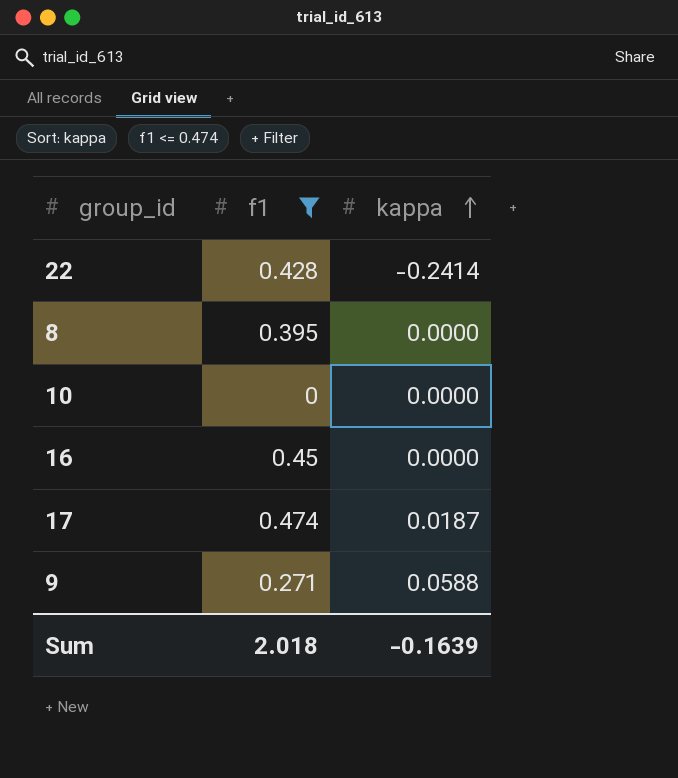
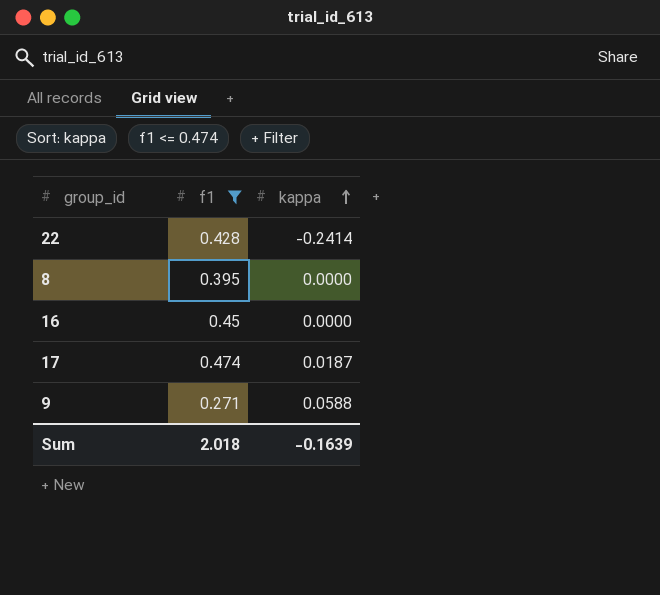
row 10: 0 | 0.0000 -> none

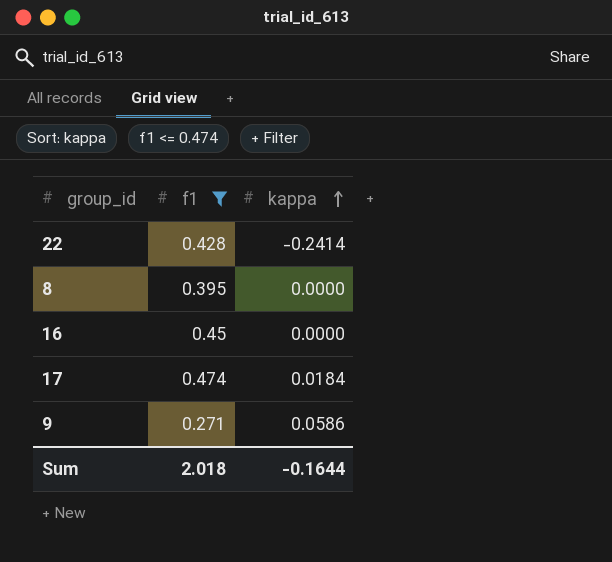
17 | kappa: 0.0187 -> 0.0184
9 | kappa: 0.0588 -> 0.0586
Sum | kappa: -0.1639 -> -0.1644

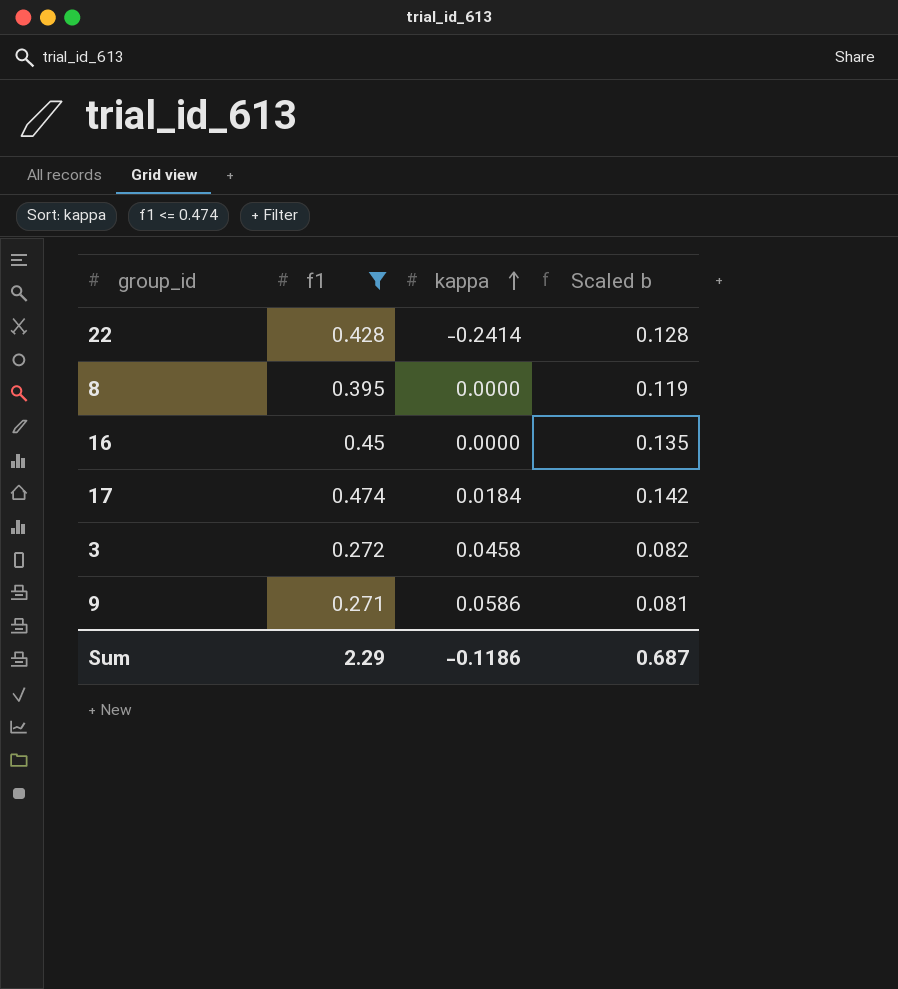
column Scaled b | formula: none -> [f1] * 0.3
row 3: none -> 0.272 | 0.0458 | 0.082
Sum | f1: 2.018 -> 2.29
Sum | kappa: -0.1644 -> -0.1186

